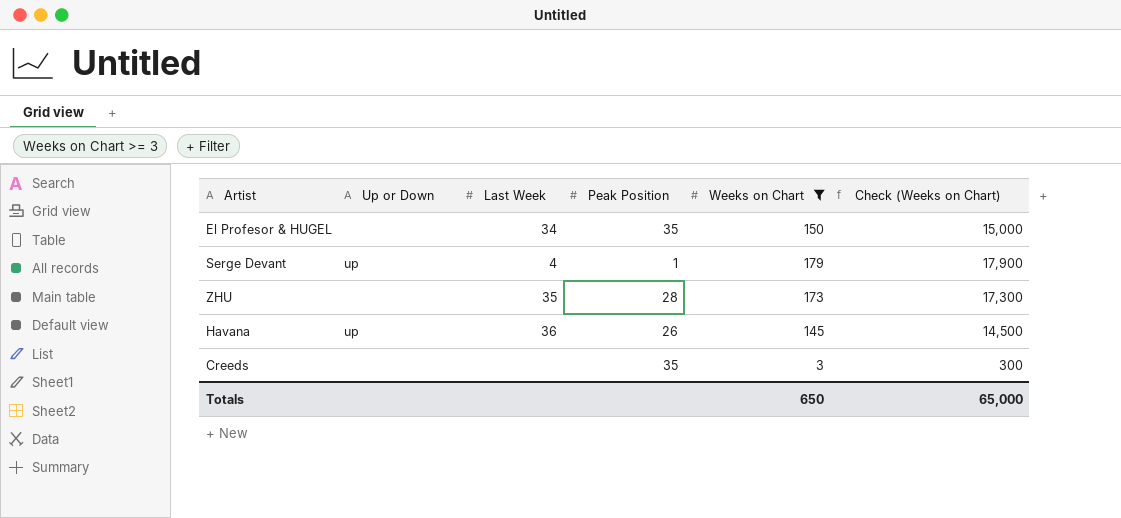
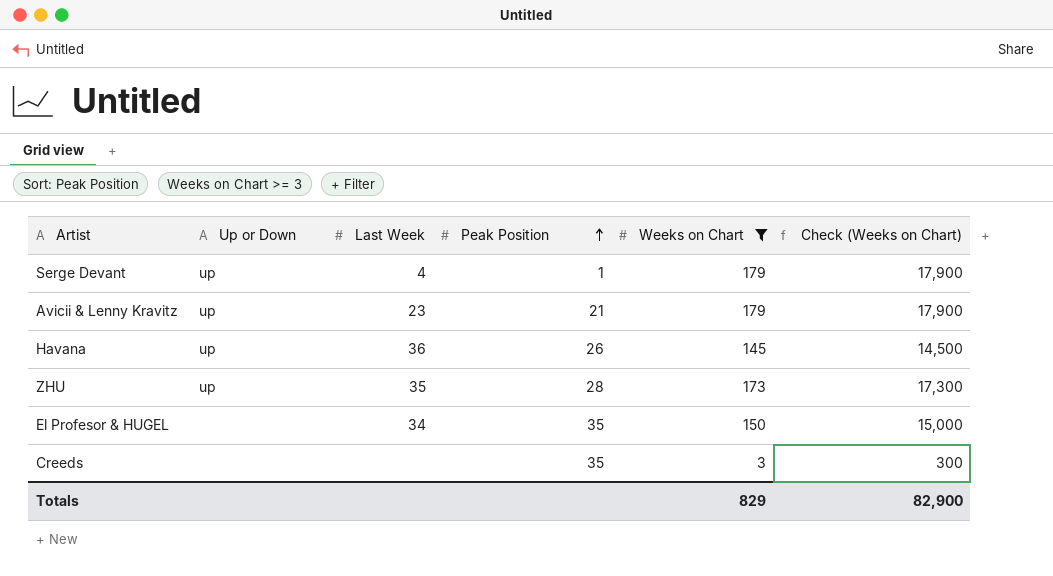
row order: none -> Peak Position ascending
row Avicii & Lenny Kravitz: none -> up | 23 | 21 | 179 | 17,900
ZHU | Up or Down: none -> up
Totals | Weeks on Chart: 650 -> 829
Totals | Check (Weeks on Chart): 65,000 -> 82,900

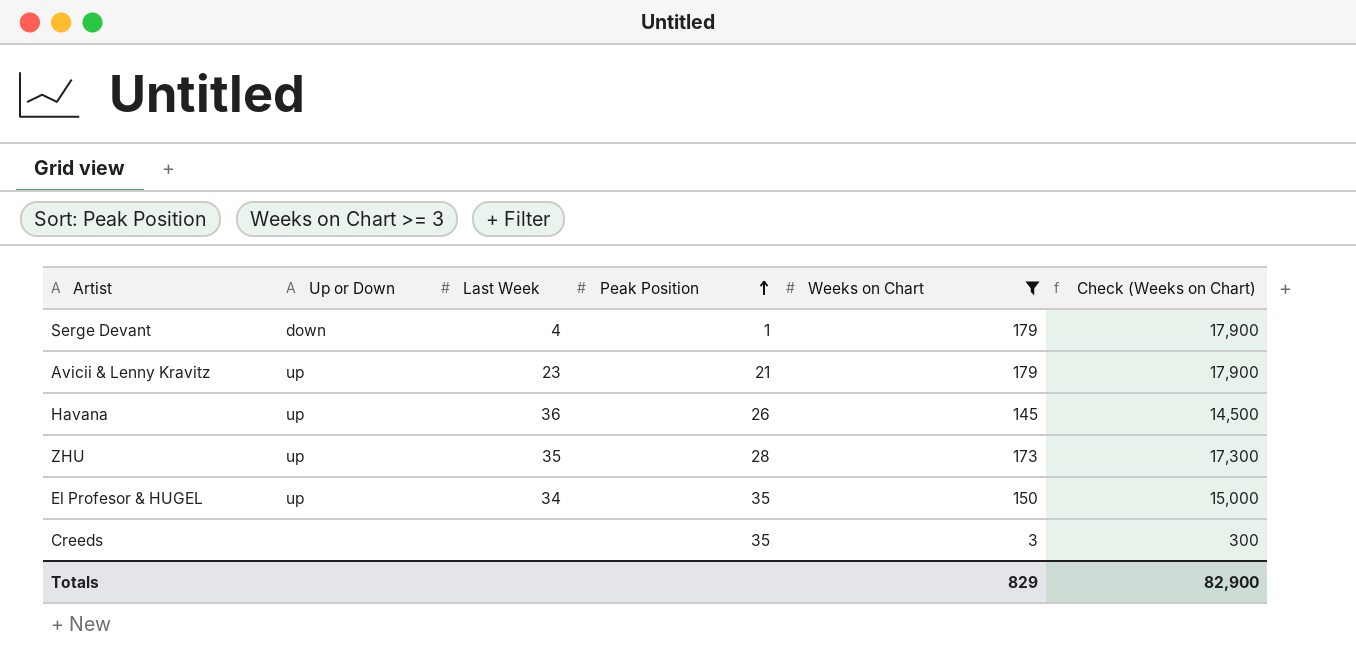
Serge Devant | Up or Down: up -> down
El Profesor & HUGEL | Up or Down: none -> up

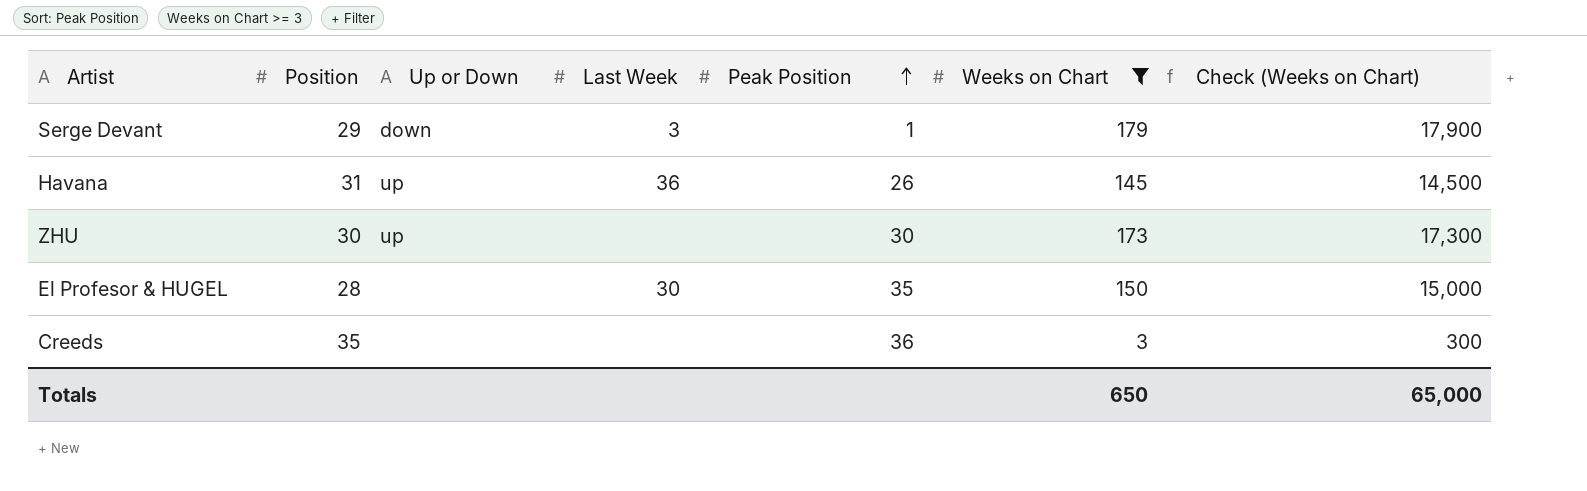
column Position | position: none -> 2
row Avicii & Lenny Kravitz: up | 23 | 21 | 179 | 17,900 -> none
Serge Devant | Last Week: 4 -> 3
ZHU | Last Week: 35 -> none
ZHU | Peak Position: 28 -> 30
El Profesor & HUGEL | Up or Down: up -> none
El Profesor & HUGEL | Last Week: 34 -> 30
Creeds | Peak Position: 35 -> 36
Totals | Weeks on Chart: 829 -> 650
Totals | Check (Weeks on Chart): 82,900 -> 65,000

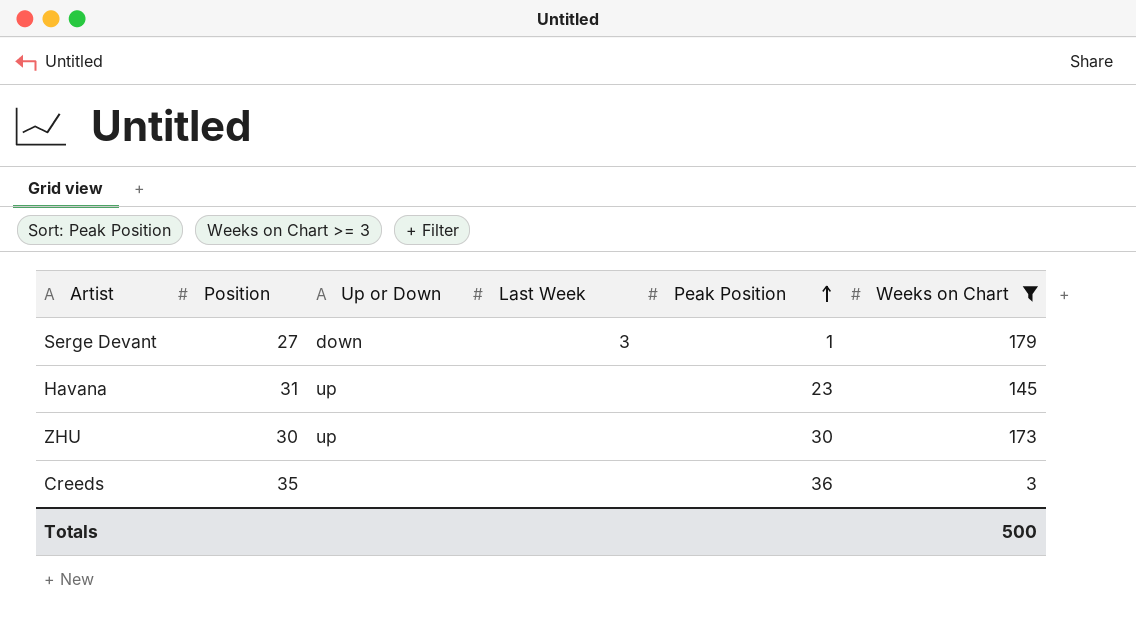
column Check (Weeks on Chart) | formula: [Weeks on Chart] * 100 -> none
row El Profesor & HUGEL: 28 | none | 30 | 35 | 150 | 15,000 -> none
Serge Devant | Position: 29 -> 27
Havana | Last Week: 36 -> none
Havana | Peak Position: 26 -> 23
Totals | Weeks on Chart: 650 -> 500

